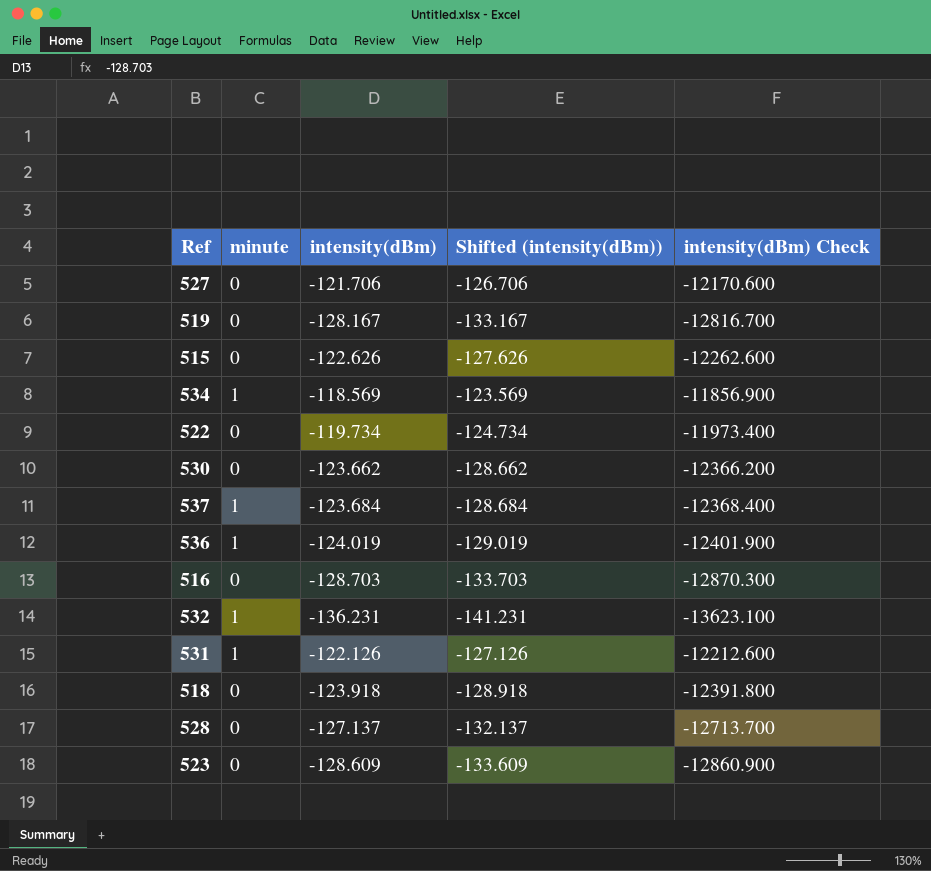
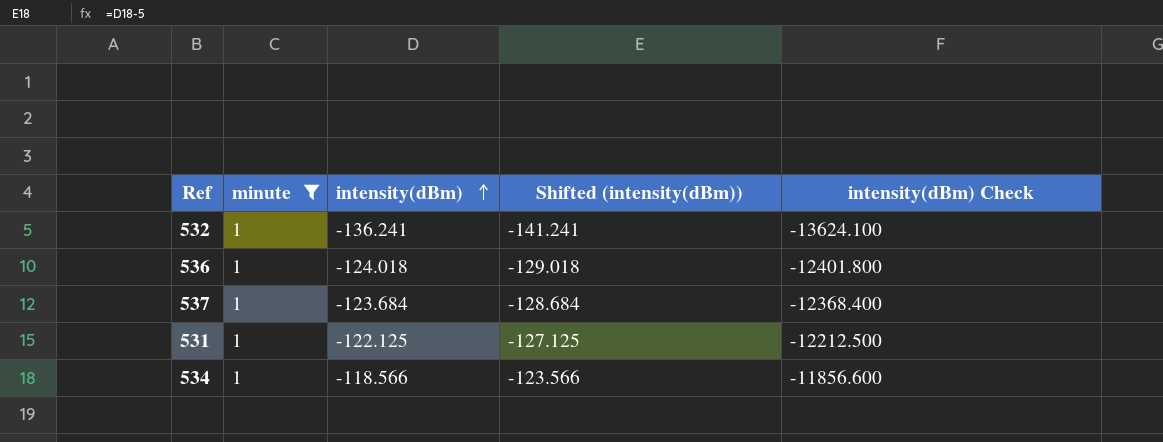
filter: none -> minute = 1
row order: none -> intensity(dBm) ascending
532 | intensity(dBm): -136.231 -> -136.241
532 | Shifted (intensity(dBm)): -141.231 -> -141.241
532 | intensity(dBm) Check: -13623.100 -> -13624.100
536 | intensity(dBm): -124.019 -> -124.018
536 | Shifted (intensity(dBm)): -129.019 -> -129.018
536 | intensity(dBm) Check: -12401.900 -> -12401.800
531 | intensity(dBm): -122.126 -> -122.125
531 | Shifted (intensity(dBm)): -127.126 -> -127.125
531 | intensity(dBm) Check: -12212.600 -> -12212.500
534 | intensity(dBm): -118.569 -> -118.566
534 | Shifted (intensity(dBm)): -123.569 -> -123.566
534 | intensity(dBm) Check: -11856.900 -> -11856.600

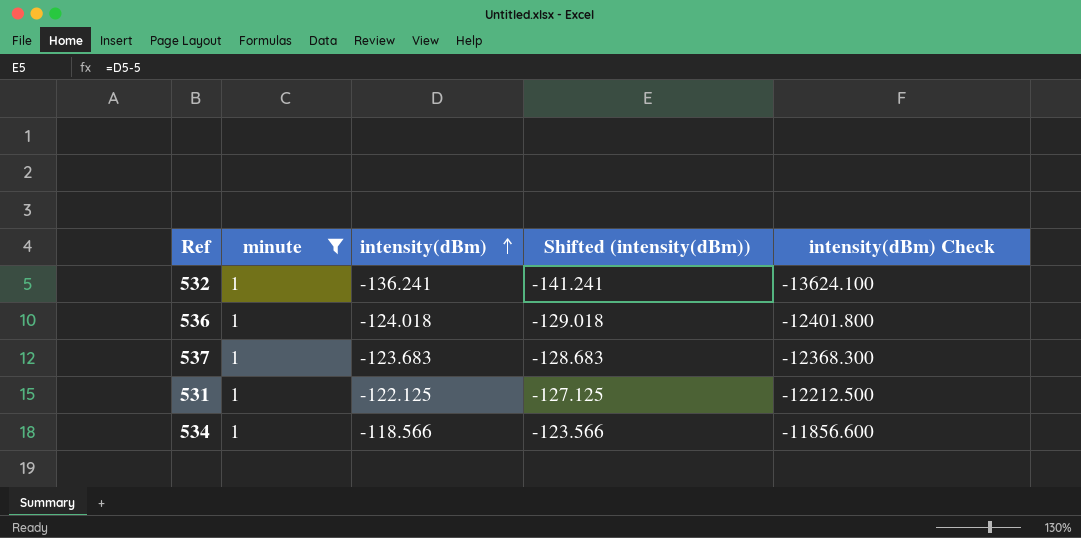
537 | intensity(dBm): -123.684 -> -123.683
537 | Shifted (intensity(dBm)): -128.684 -> -128.683
537 | intensity(dBm) Check: -12368.400 -> -12368.300

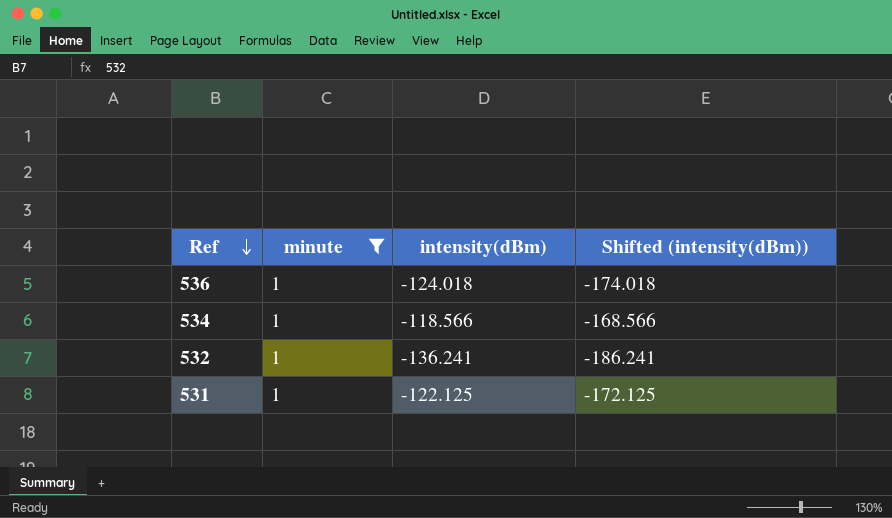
row order: intensity(dBm) ascending -> Ref descending
column intensity(dBm) Check | formula: [intensity(dBm)] * 100 -> none
column Shifted (intensity(dBm)) | formula: [intensity(dBm)] - 5 -> [intensity(dBm)] - 50
row 537: 1 | -123.683 | -128.683 | -12368.300 -> none

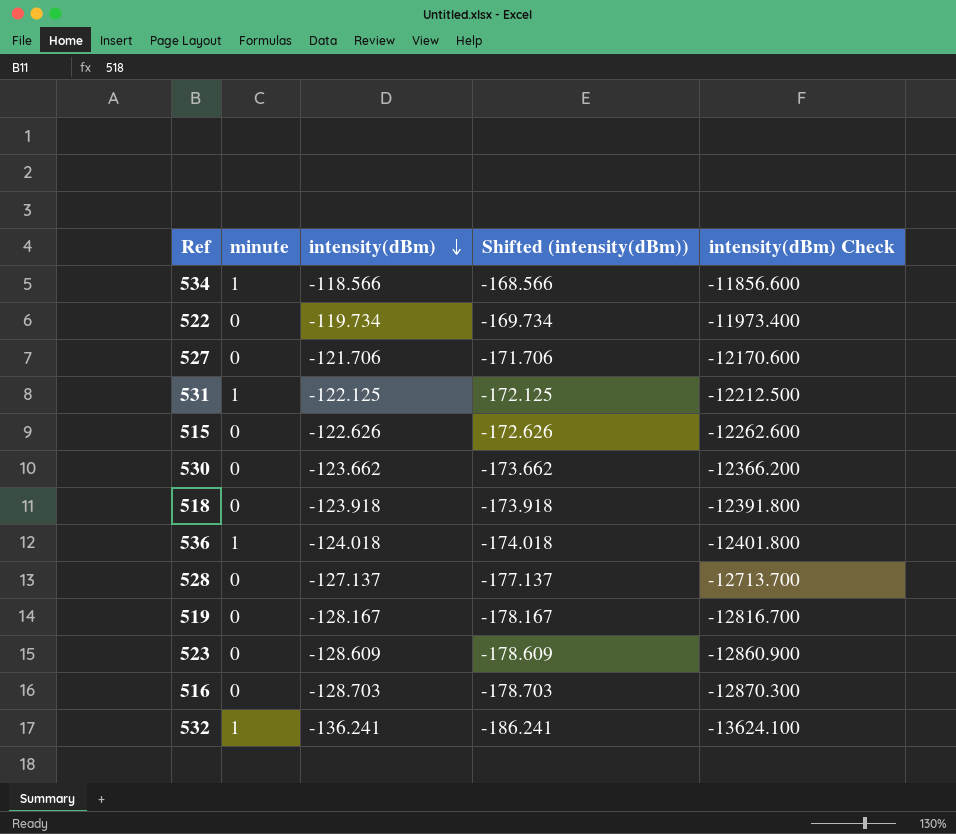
filter: minute = 1 -> none
row order: Ref descending -> intensity(dBm) descending
column intensity(dBm) Check | formula: none -> [intensity(dBm)] * 100

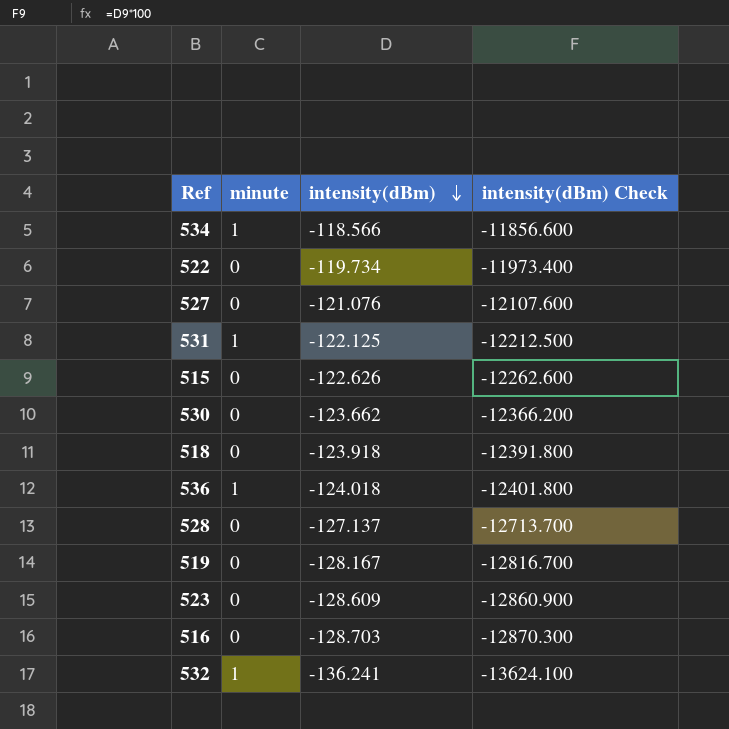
column Shifted (intensity(dBm)) | formula: [intensity(dBm)] - 50 -> none
527 | intensity(dBm): -121.706 -> -121.076
527 | intensity(dBm) Check: -12170.600 -> -12107.600

